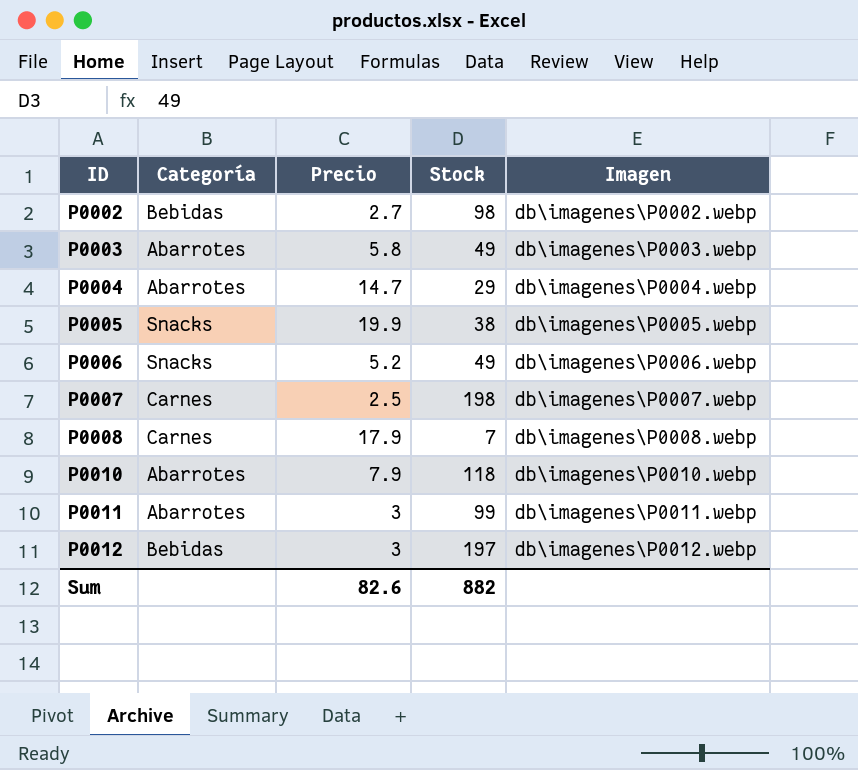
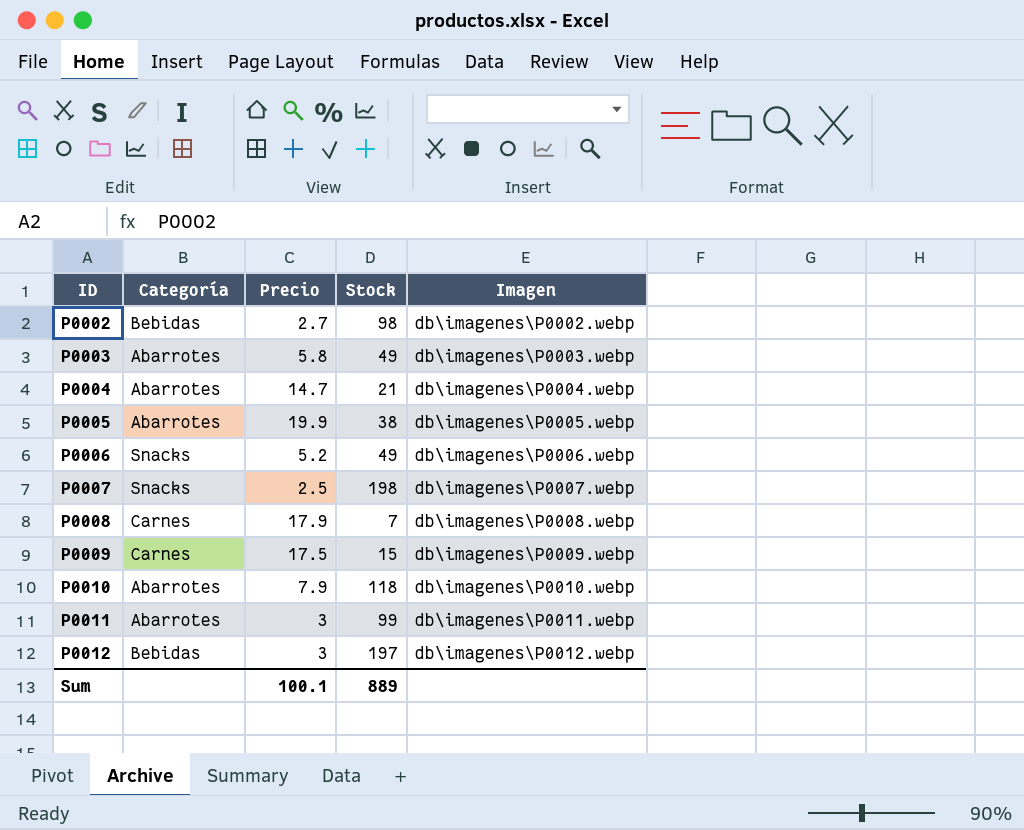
P0004 | Stock: 29 -> 21
P0005 | Categoría: Snacks -> Abarrotes
P0007 | Categoría: Carnes -> Snacks
row P0009: none -> Carnes | 17.5 | 15 | db\imagenes\P0009.webp
Sum | Precio: 82.6 -> 100.1
Sum | Stock: 882 -> 889

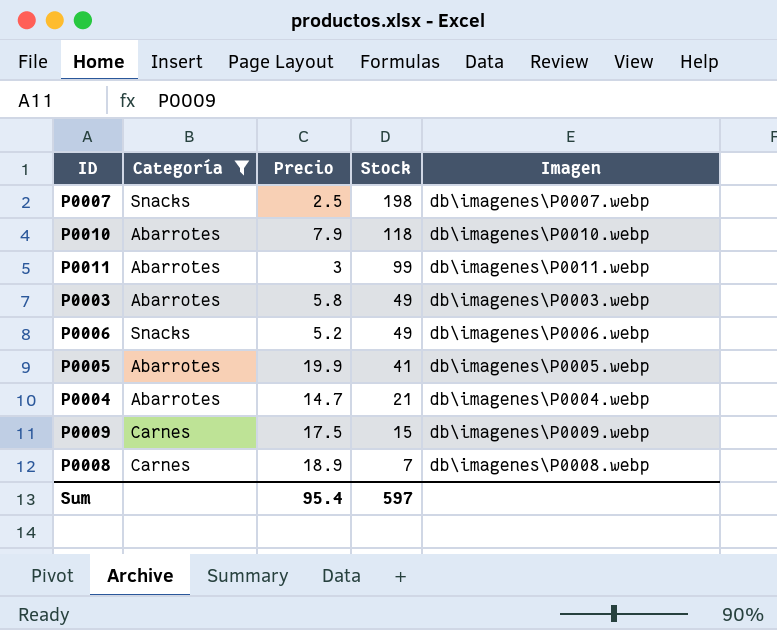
filter: none -> Categoría != Bebidas
row order: ID ascending -> Stock descending
P0005 | Stock: 38 -> 41
P0008 | Precio: 17.9 -> 18.9
Sum | Precio: 100.1 -> 95.4
Sum | Stock: 889 -> 597

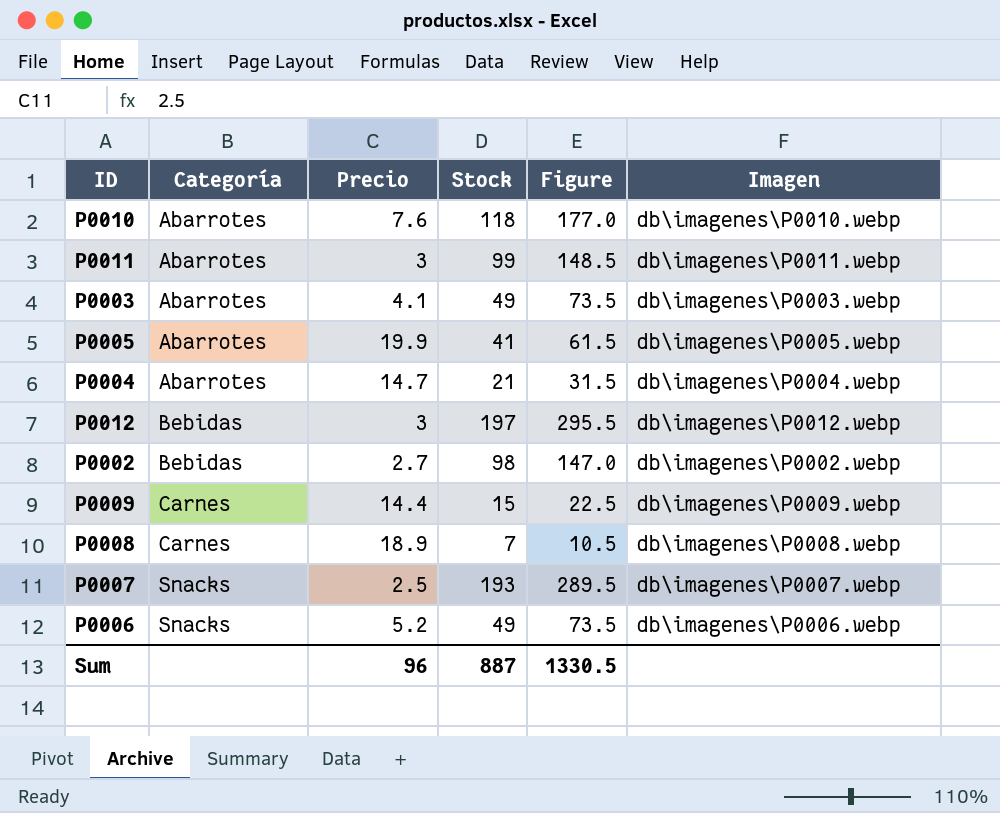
filter: Categoría != Bebidas -> none
row order: Stock descending -> Categoría ascending
column Figure | formula: none -> [Stock] * 1.5
P0010 | Precio: 7.9 -> 7.6
P0003 | Precio: 5.8 -> 4.1
P0009 | Precio: 17.5 -> 14.4
P0007 | Stock: 198 -> 193
Sum | Precio: 95.4 -> 96
Sum | Stock: 597 -> 887

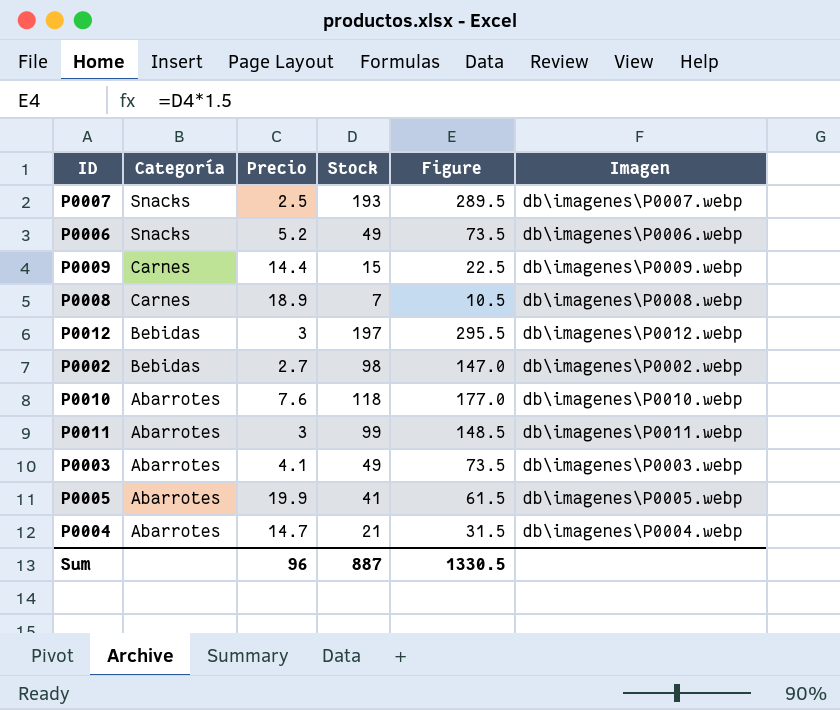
row order: Categoría ascending -> Categoría descending

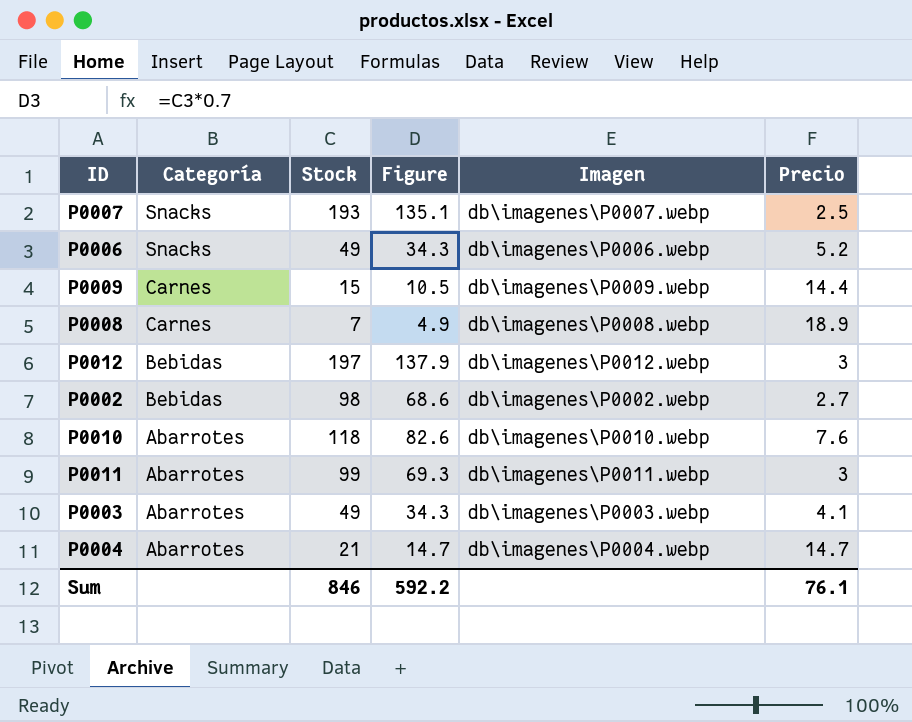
column Figure | formula: [Stock] * 1.5 -> [Stock] * 0.7
column Precio | position: 3 -> 6
row P0005: Abarrotes | 19.9 | 41 | 61.5 | db\imagenes\P0005.webp -> none
Sum | Stock: 887 -> 846
Sum | Figure: 1330.5 -> 592.2
Sum | Precio: 96 -> 76.1

